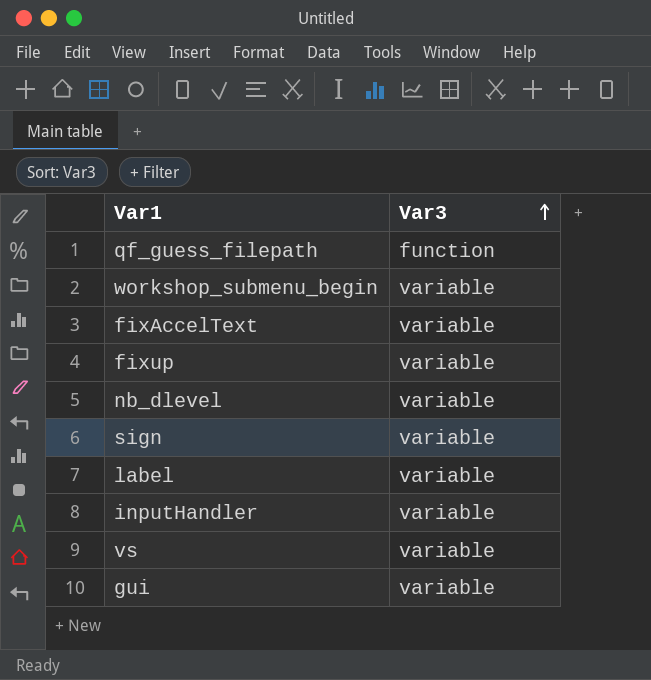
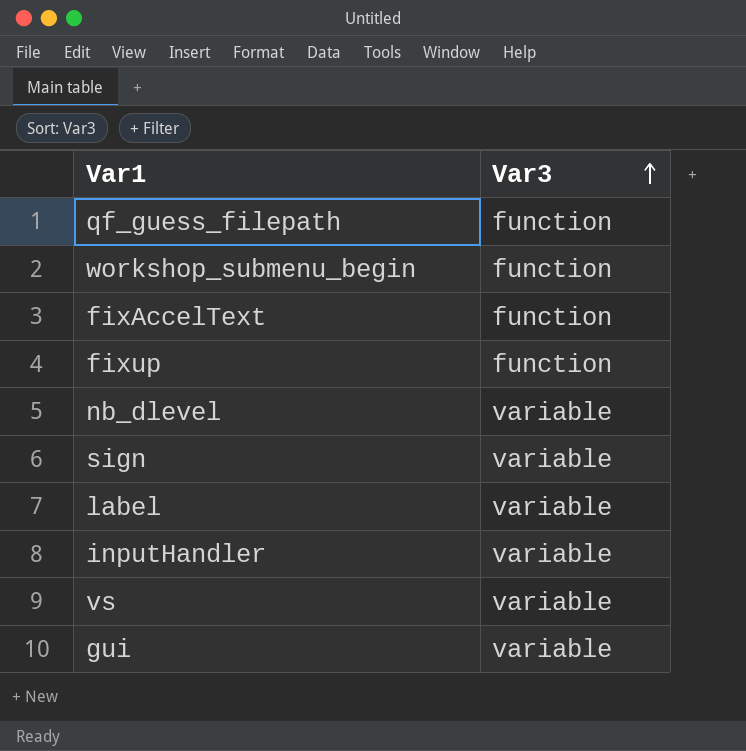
workshop_submenu_begin | Var3: variable -> function
fixAccelText | Var3: variable -> function
fixup | Var3: variable -> function

